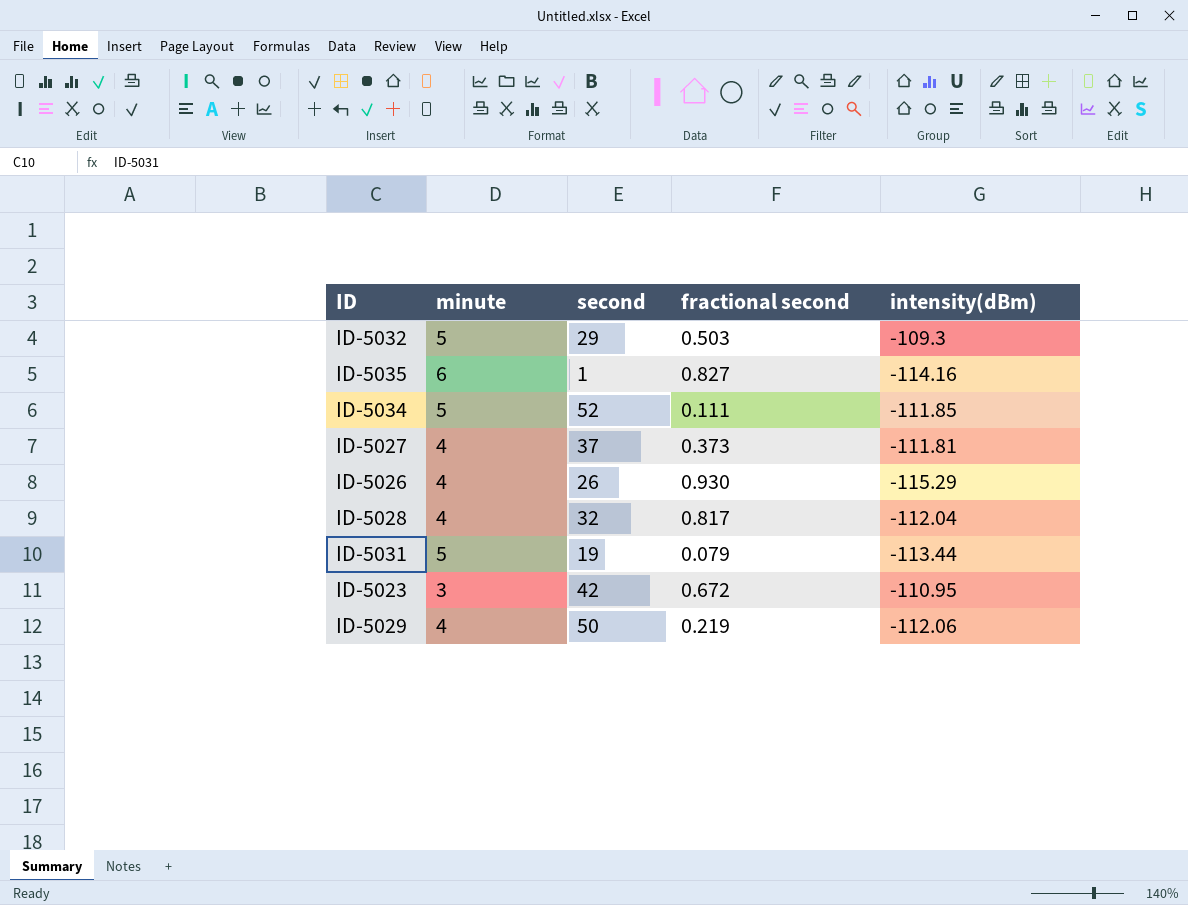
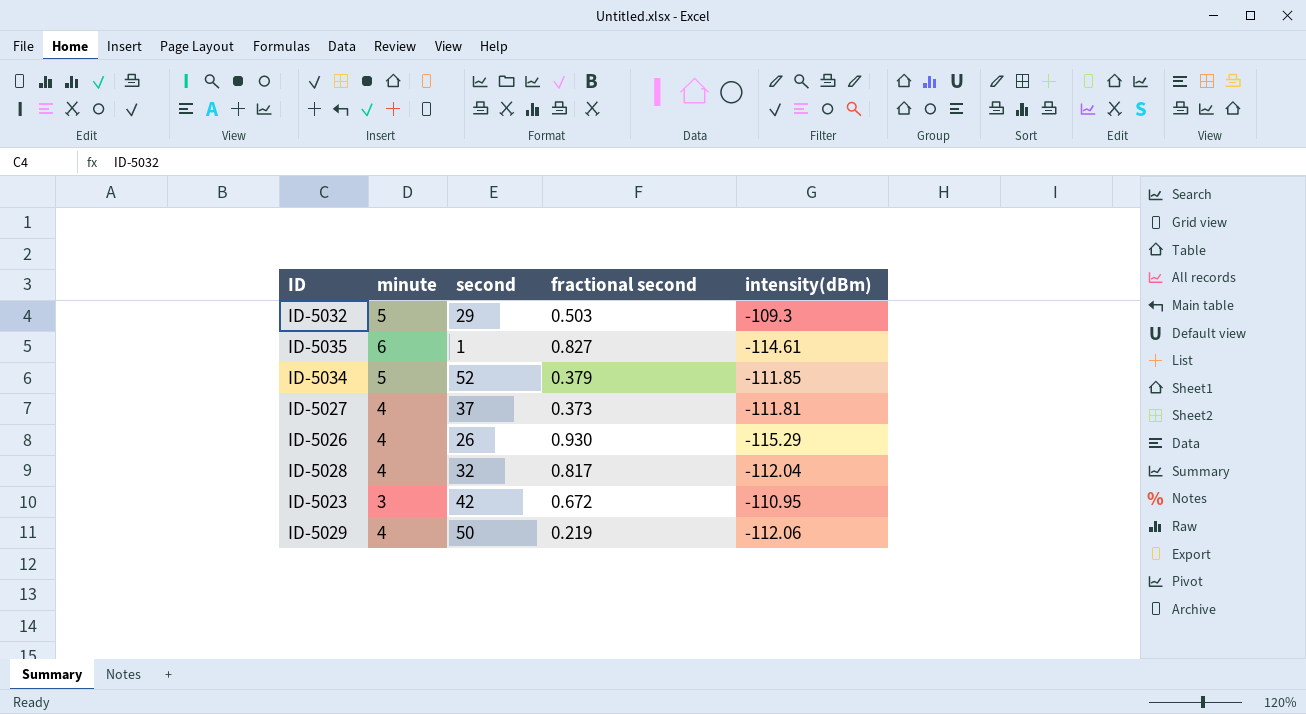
row ID-5031: 5 | 19 | 0.079 | -113.44 -> none
ID-5035 | intensity(dBm): -114.16 -> -114.61
ID-5034 | fractional second: 0.111 -> 0.379

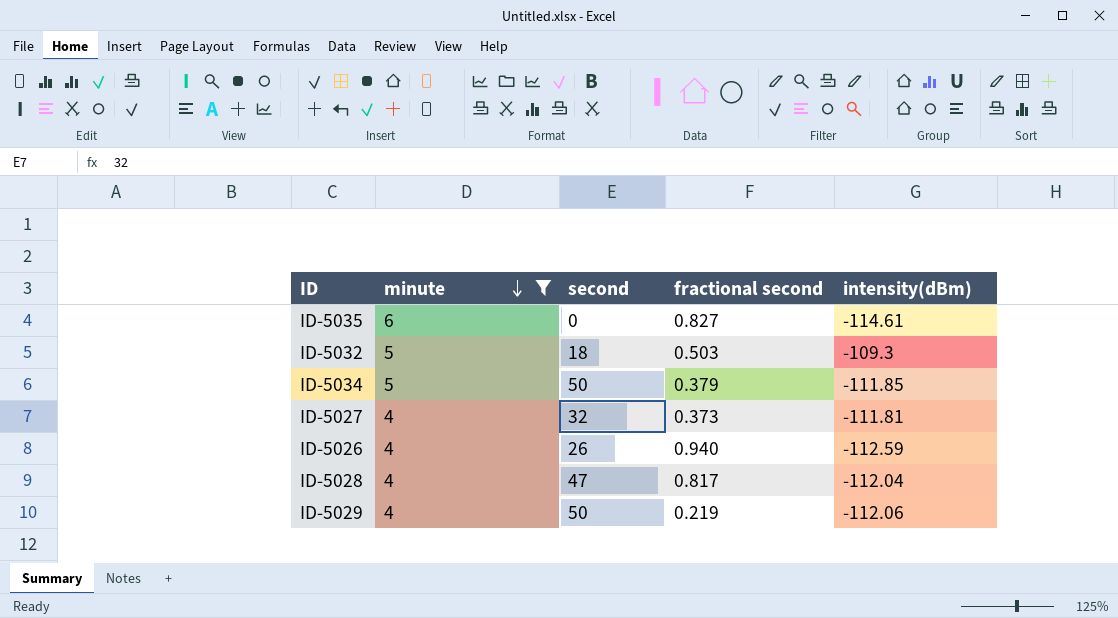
filter: none -> minute != 3
row order: none -> minute descending
ID-5035 | second: 1 -> 0
ID-5032 | second: 29 -> 18
ID-5034 | second: 52 -> 50
ID-5027 | second: 37 -> 32
ID-5026 | fractional second: 0.930 -> 0.940
ID-5026 | intensity(dBm): -115.29 -> -112.59
ID-5028 | second: 32 -> 47

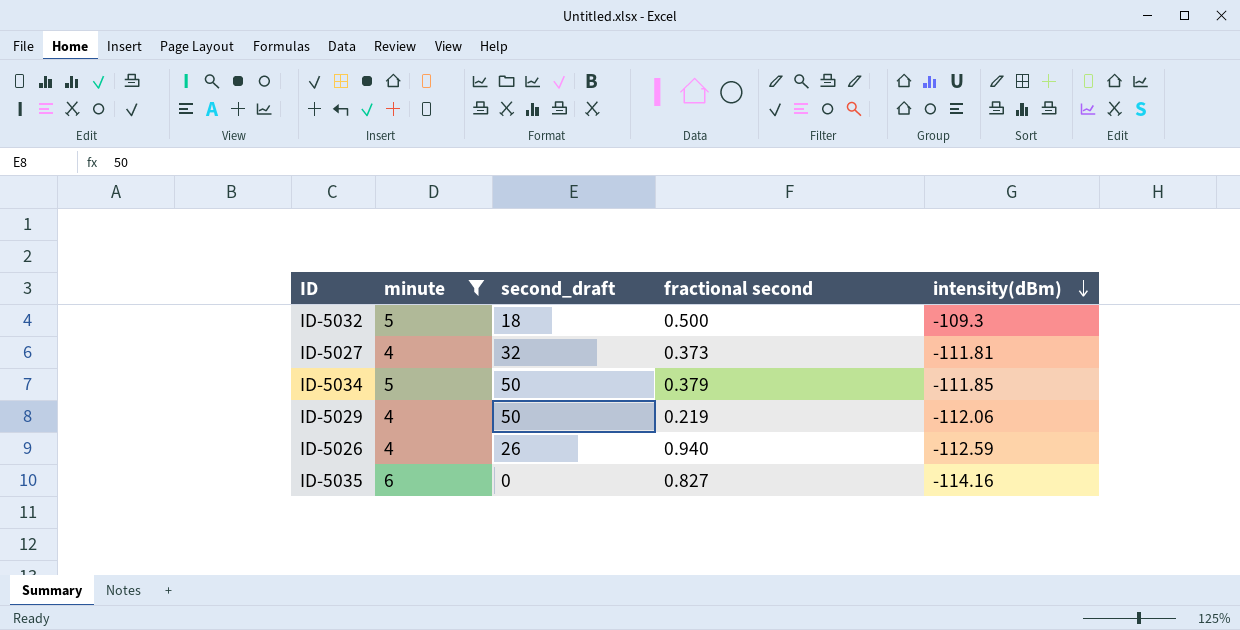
row order: minute descending -> intensity(dBm) descending
column name: second -> second_draft
row ID-5028: 4 | 47 | 0.817 | -112.04 -> none
ID-5032 | fractional second: 0.503 -> 0.500
ID-5035 | intensity(dBm): -114.61 -> -114.16

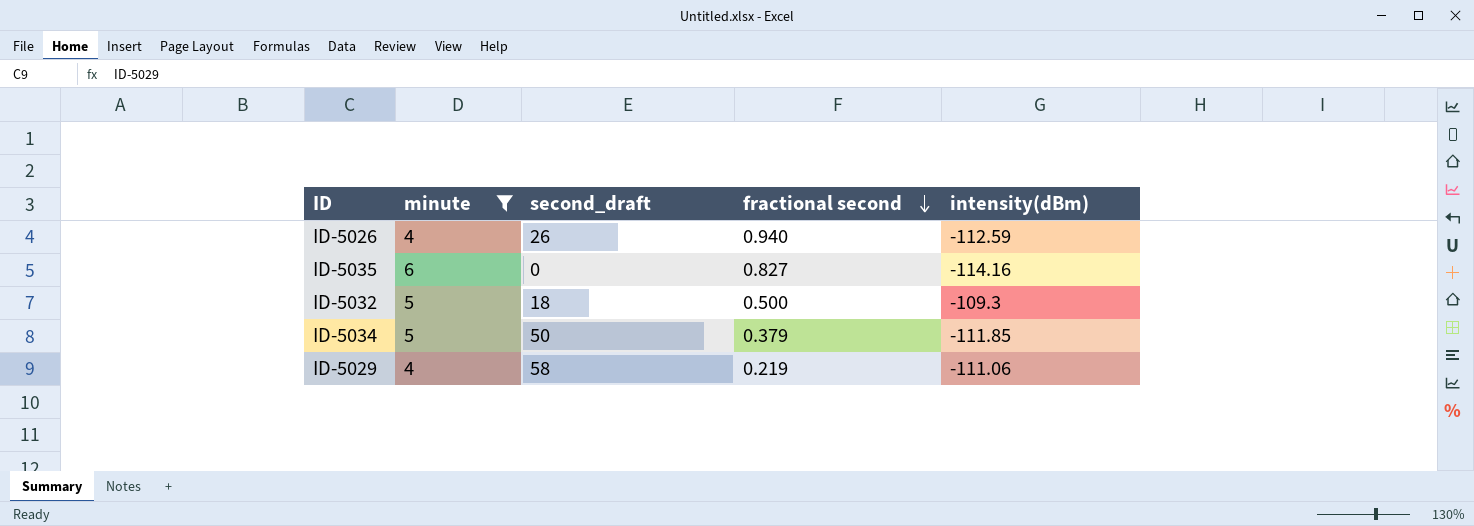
row order: intensity(dBm) descending -> fractional second descending
row ID-5027: 4 | 32 | 0.373 | -111.81 -> none
ID-5029 | second_draft: 50 -> 58
ID-5029 | intensity(dBm): -112.06 -> -111.06

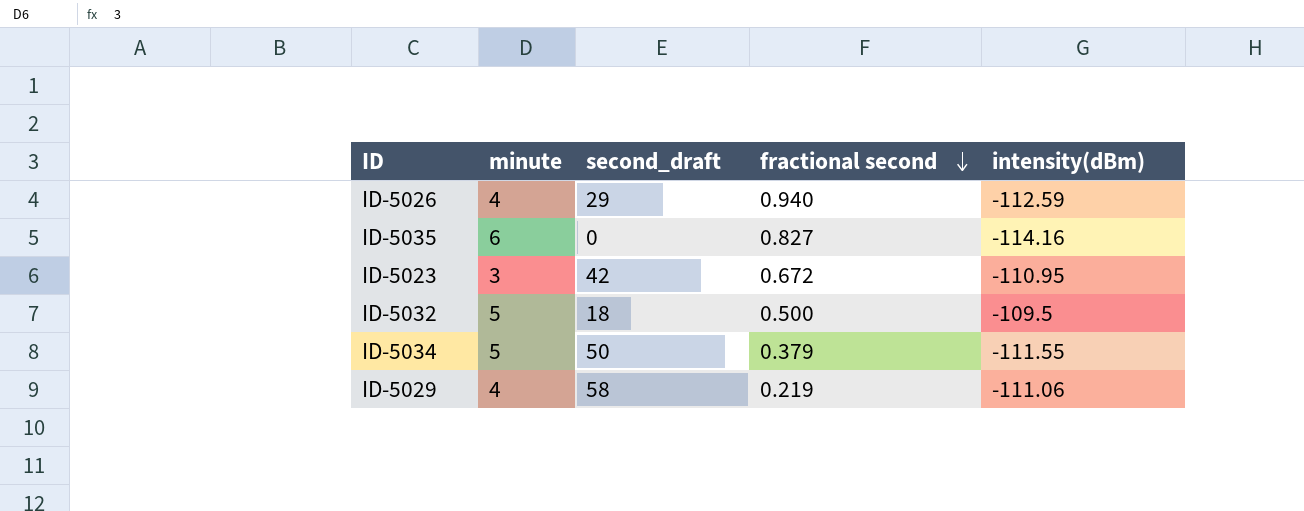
filter: minute != 3 -> none
ID-5026 | second_draft: 26 -> 29
ID-5032 | intensity(dBm): -109.3 -> -109.5
ID-5034 | intensity(dBm): -111.85 -> -111.55

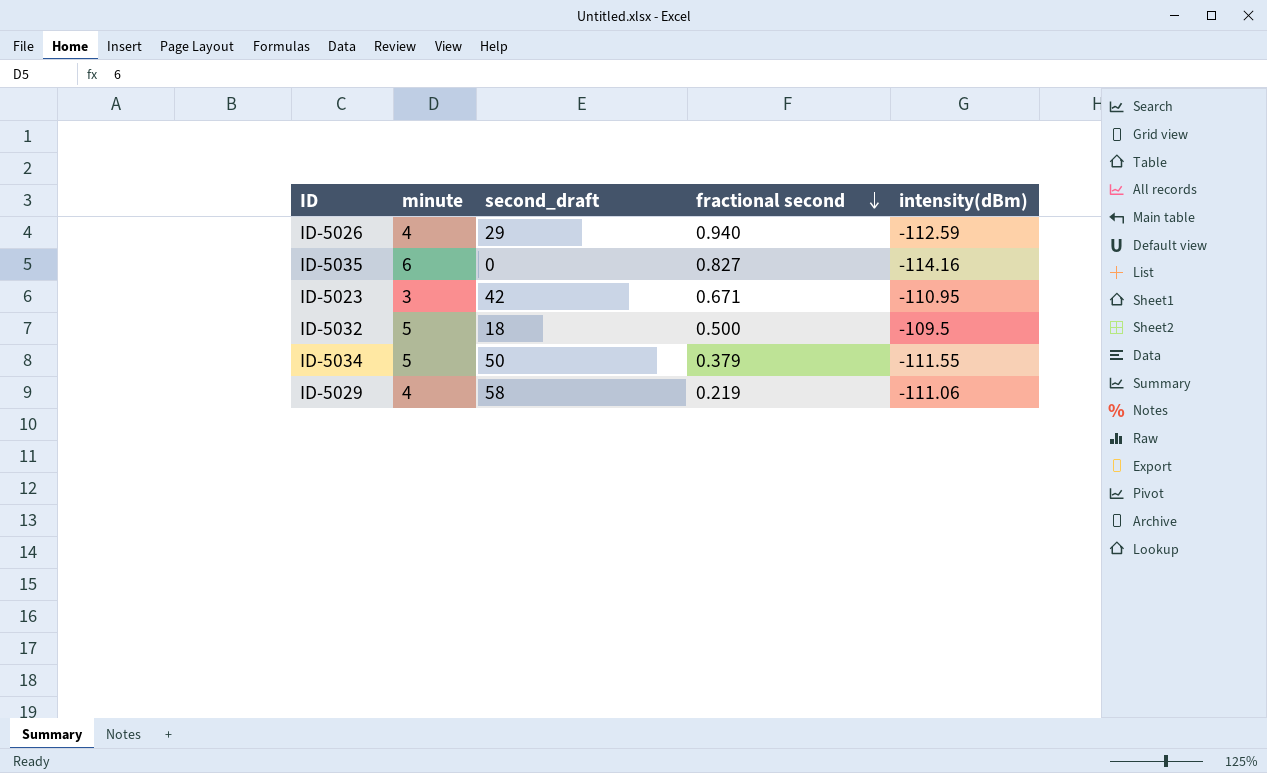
ID-5023 | fractional second: 0.672 -> 0.671

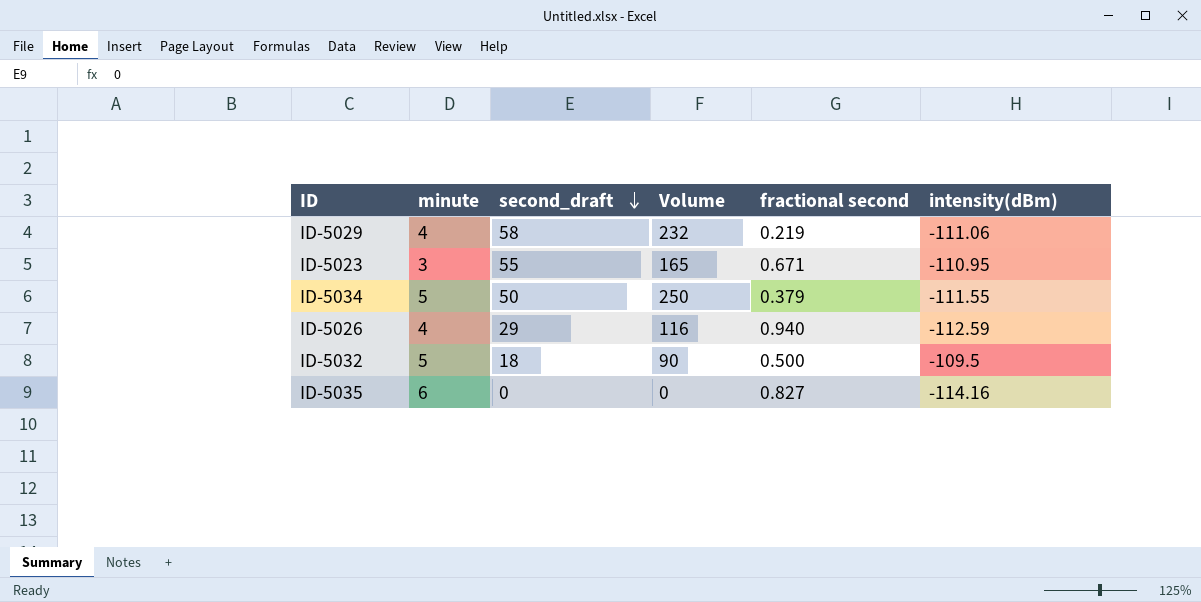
row order: fractional second descending -> second_draft descending
column Volume | formula: none -> [minute] * [second_draft]
ID-5023 | second_draft: 42 -> 55

